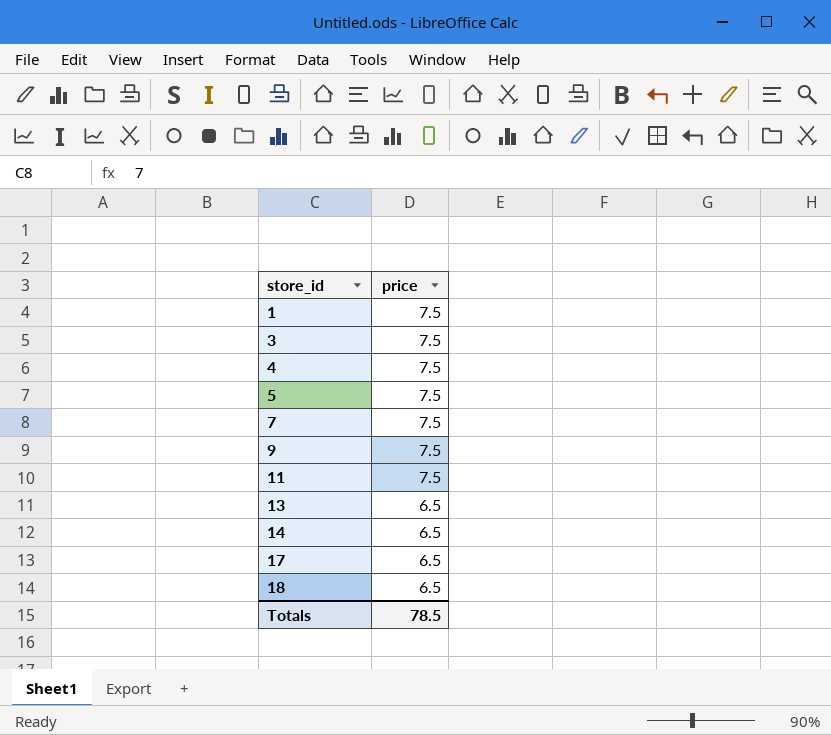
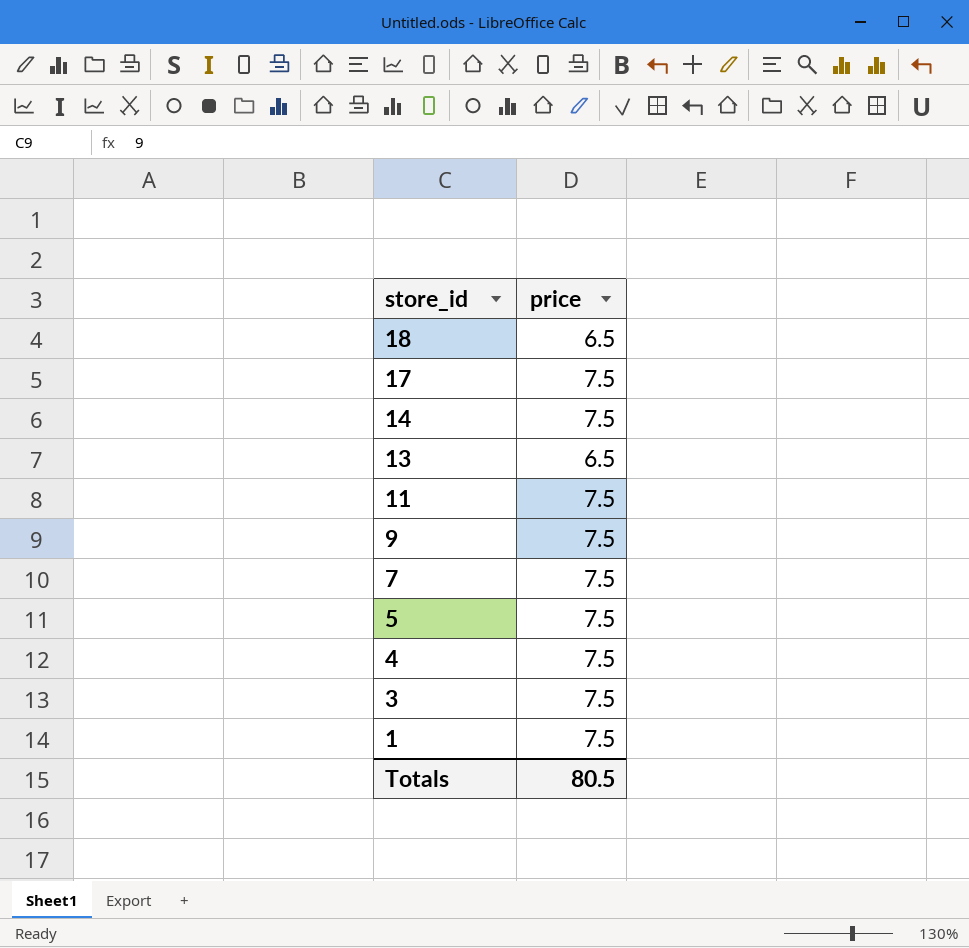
row order: store_id ascending -> store_id descending
17 | price: 6.5 -> 7.5
14 | price: 6.5 -> 7.5
Totals | price: 78.5 -> 80.5

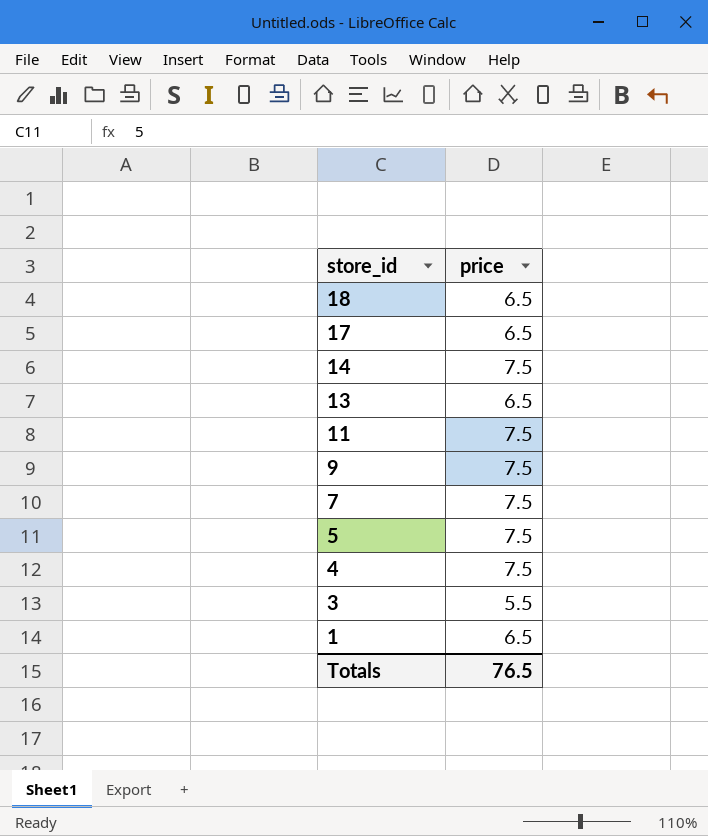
17 | price: 7.5 -> 6.5
3 | price: 7.5 -> 5.5
1 | price: 7.5 -> 6.5
Totals | price: 80.5 -> 76.5

